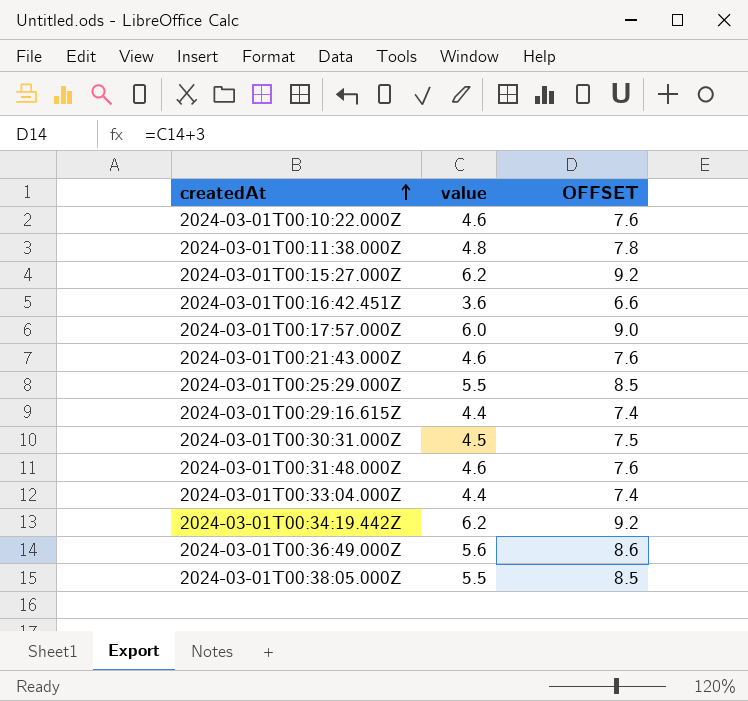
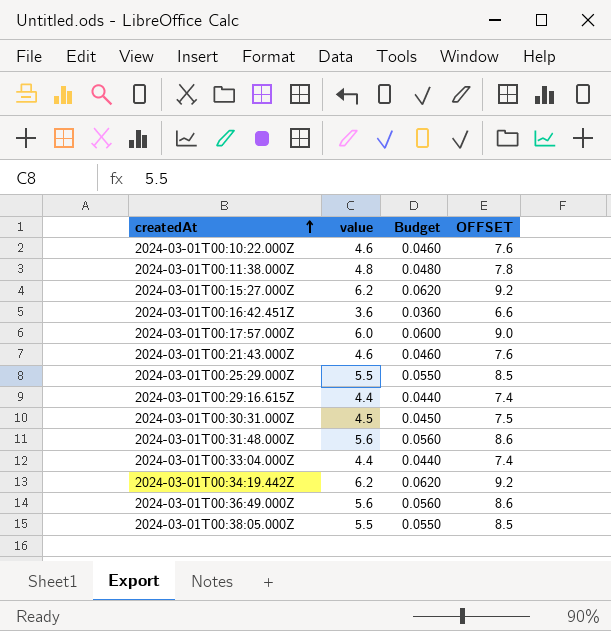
column Budget | formula: none -> [value] * 0.01
2024-03-01T00:31:48.000Z | value: 4.6 -> 5.6
2024-03-01T00:31:48.000Z | OFFSET: 7.6 -> 8.6

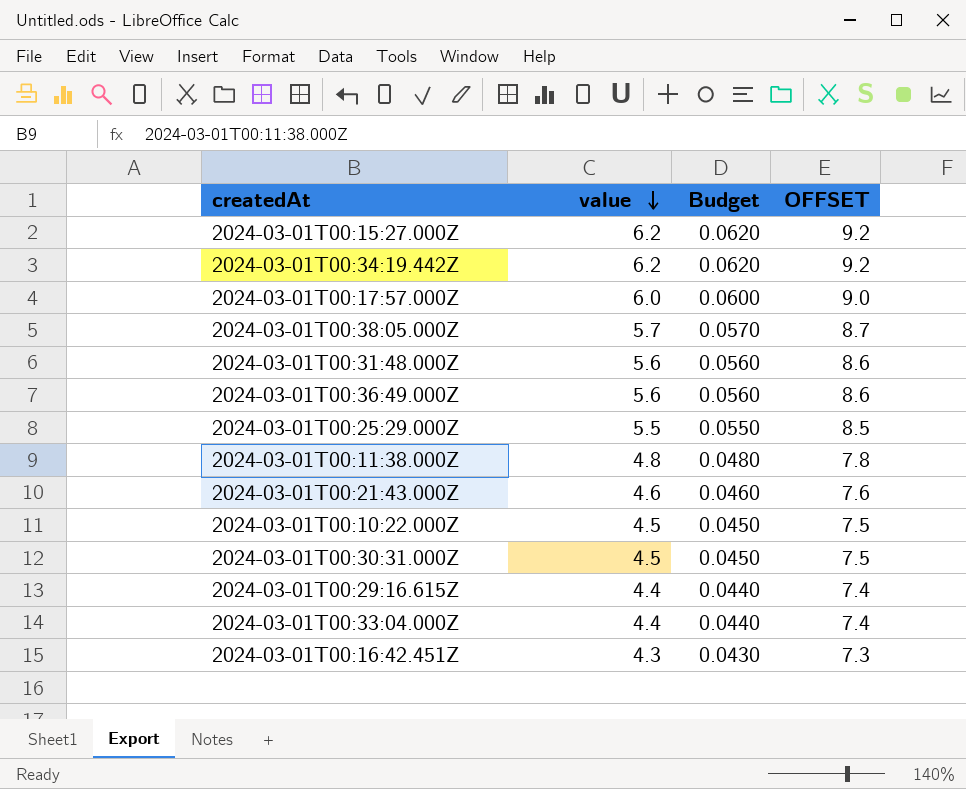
row order: createdAt ascending -> value descending
2024-03-01T00:38:05.000Z | value: 5.5 -> 5.7
2024-03-01T00:38:05.000Z | Budget: 0.0550 -> 0.0570
2024-03-01T00:38:05.000Z | OFFSET: 8.5 -> 8.7
2024-03-01T00:10:22.000Z | value: 4.6 -> 4.5
2024-03-01T00:10:22.000Z | Budget: 0.0460 -> 0.0450
2024-03-01T00:10:22.000Z | OFFSET: 7.6 -> 7.5
2024-03-01T00:16:42.451Z | value: 3.6 -> 4.3
2024-03-01T00:16:42.451Z | Budget: 0.0360 -> 0.0430
2024-03-01T00:16:42.451Z | OFFSET: 6.6 -> 7.3

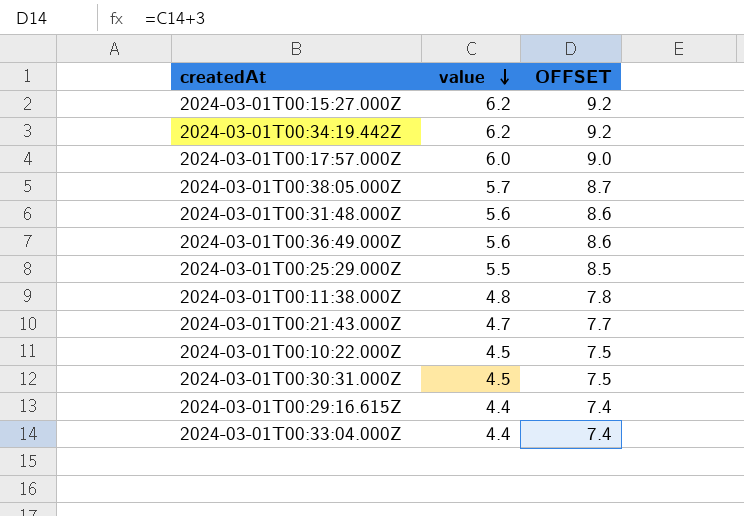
column Budget | formula: [value] * 0.01 -> none
row 2024-03-01T00:16:42.451Z: 4.3 | 0.0430 | 7.3 -> none
2024-03-01T00:21:43.000Z | value: 4.6 -> 4.7
2024-03-01T00:21:43.000Z | OFFSET: 7.6 -> 7.7

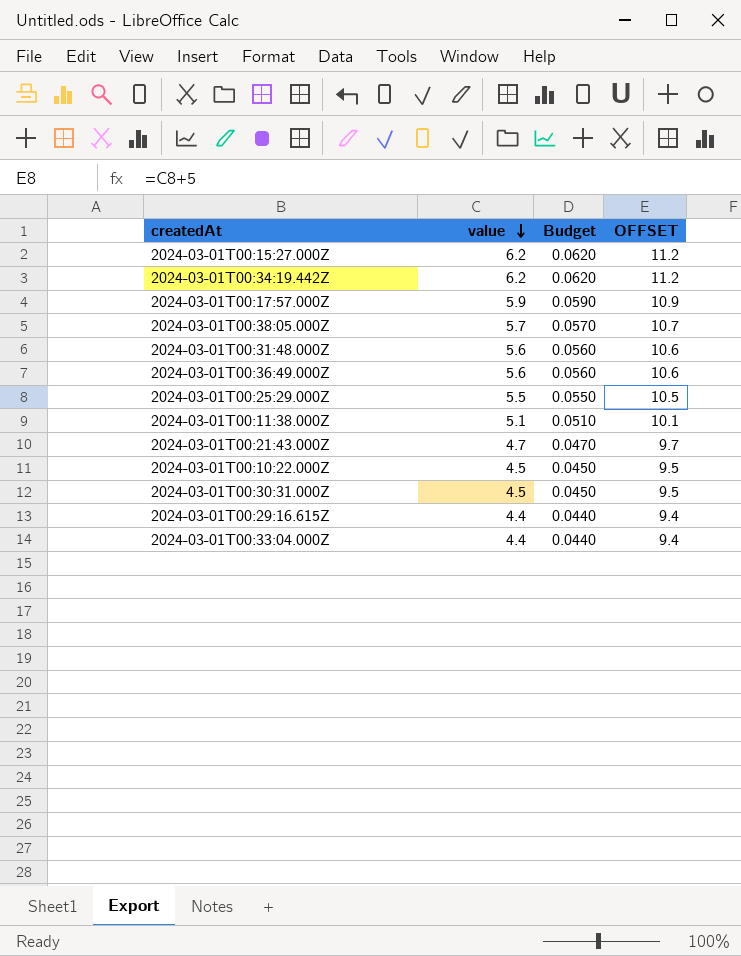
column Budget | formula: none -> [value] * 0.01
column OFFSET | formula: [value] + 3 -> [value] + 5
2024-03-01T00:17:57.000Z | value: 6.0 -> 5.9
2024-03-01T00:11:38.000Z | value: 4.8 -> 5.1

